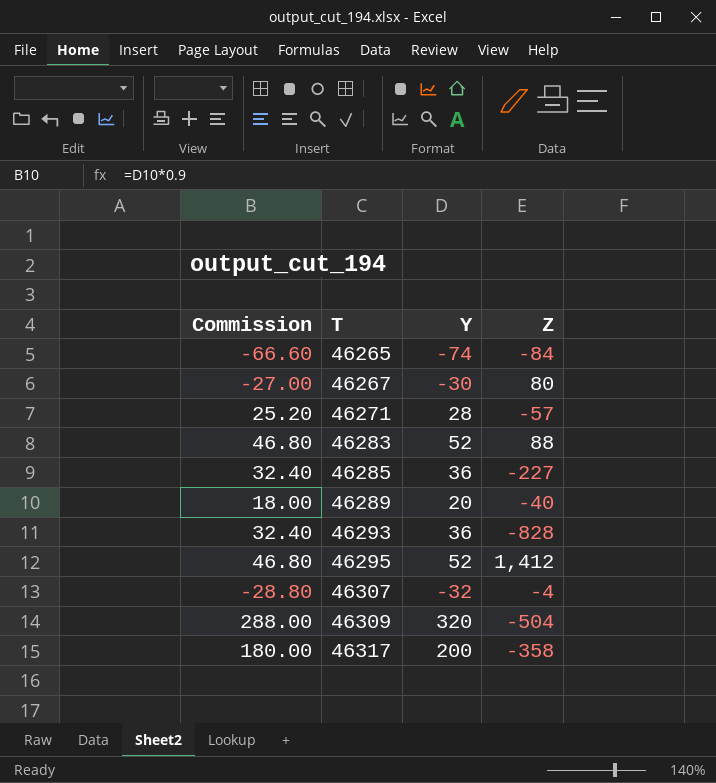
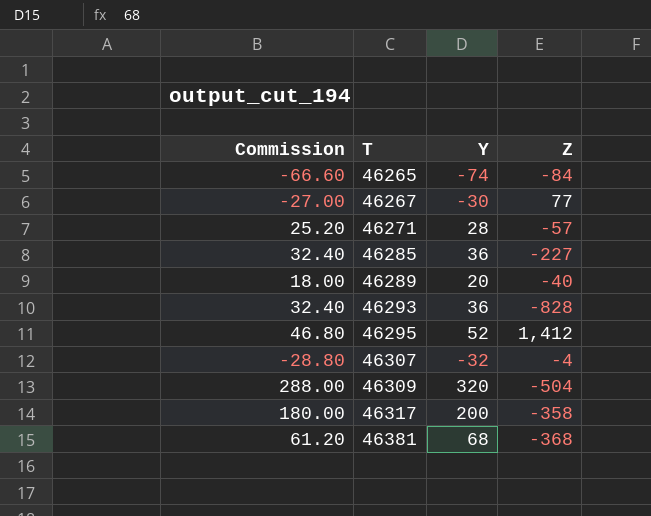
row 46283: 46.80 | 52 | 88 -> none
46267 | Z: 80 -> 77
row 46381: none -> 61.20 | 68 | -368

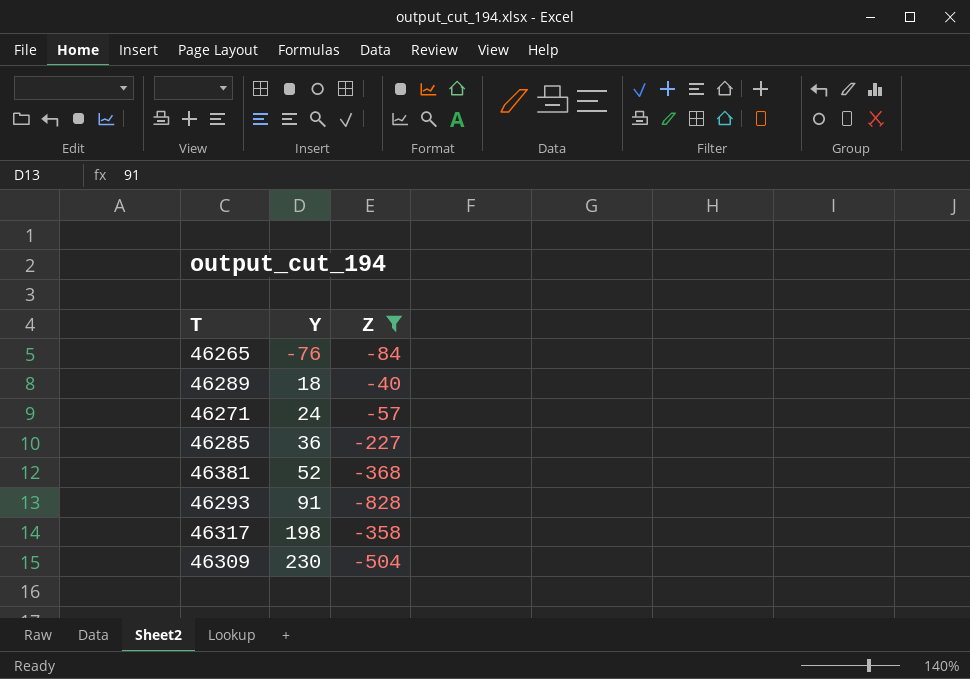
filter: none -> Z <= -40
row order: T ascending -> Y ascending
column Commission | formula: [Y] * 0.9 -> none
46265 | Y: -74 -> -76
46289 | Y: 20 -> 18
46271 | Y: 28 -> 24
46381 | Y: 68 -> 52
46293 | Y: 36 -> 91
46317 | Y: 200 -> 198
46309 | Y: 320 -> 230

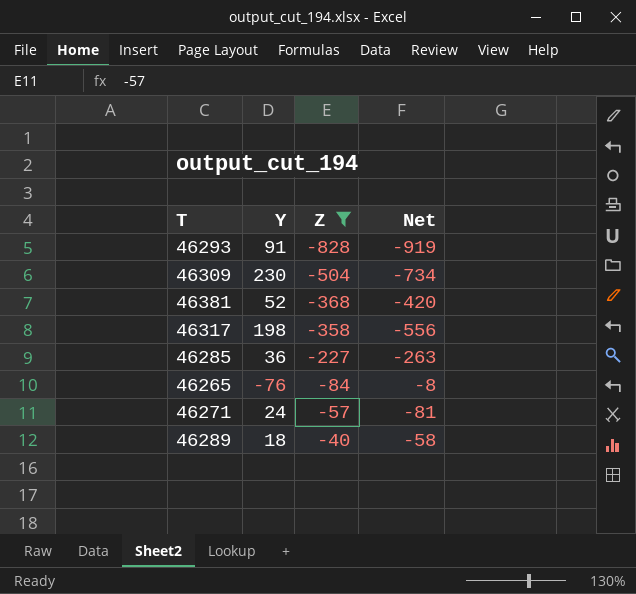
row order: Y ascending -> Z ascending
column Net | formula: none -> [Z] - [Y]

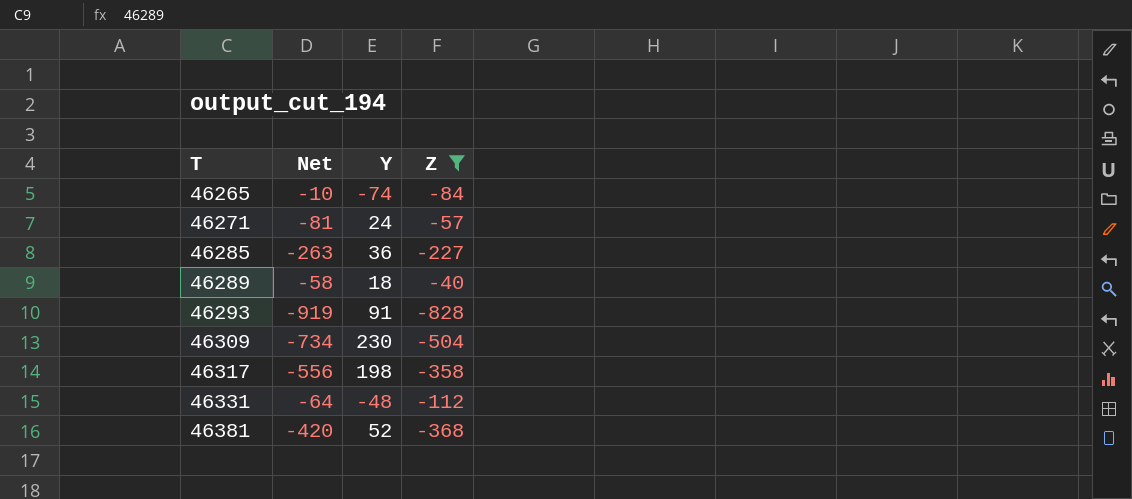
row order: Z ascending -> T ascending
column Net | position: 4 -> 2
46265 | Net: -8 -> -10
46265 | Y: -76 -> -74
row 46331: none -> -64 | -48 | -112

